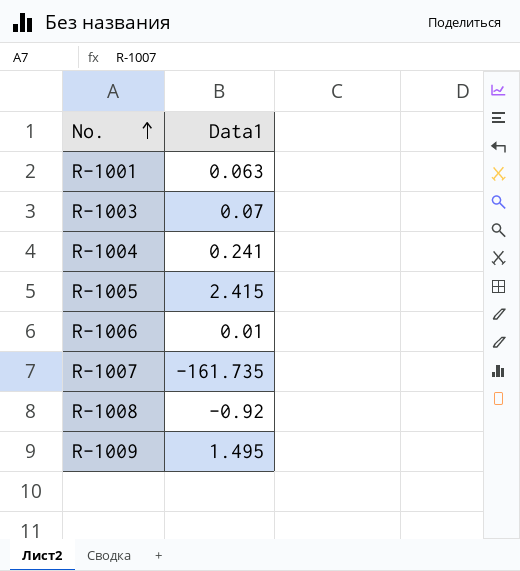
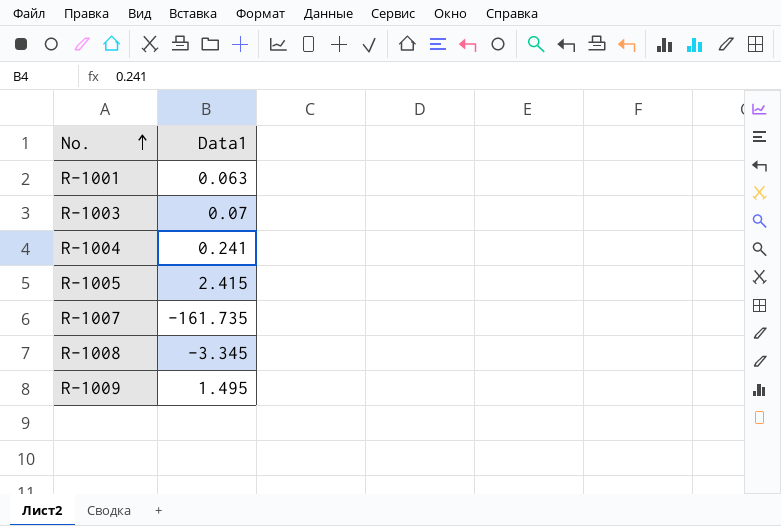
row R-1006: 0.01 -> none
R-1008 | Data1: -0.92 -> -3.345

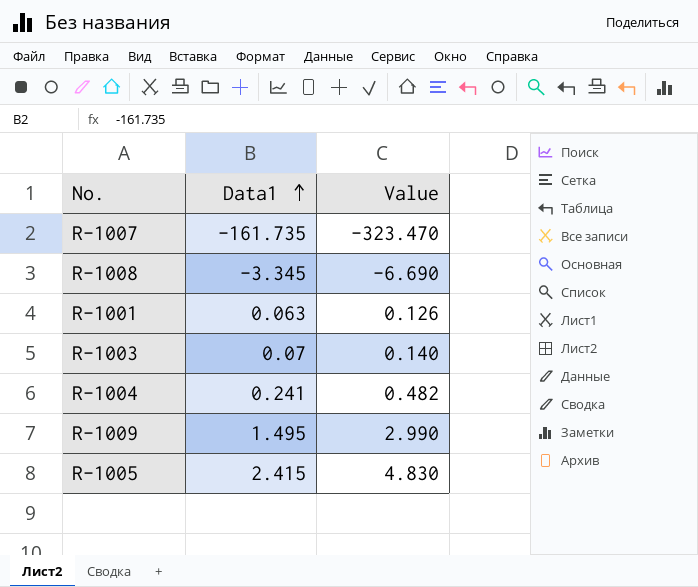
row order: No. ascending -> Data1 ascending
column Value | formula: none -> [Data1] * 2

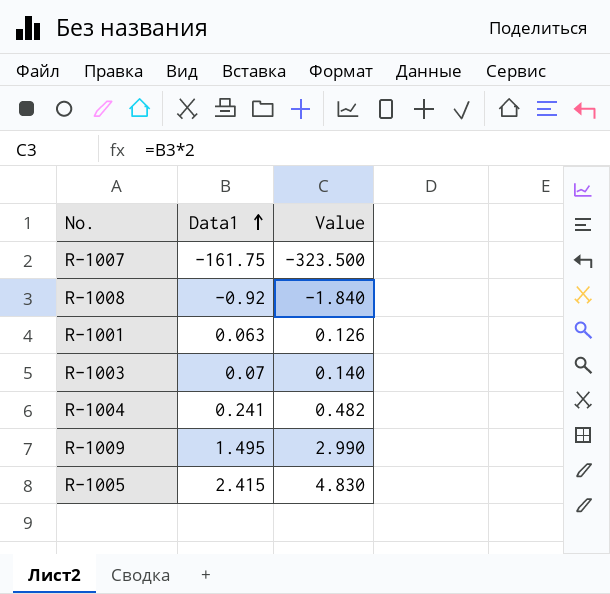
R-1007 | Data1: -161.735 -> -161.75
R-1007 | Value: -323.470 -> -323.500
R-1008 | Data1: -3.345 -> -0.92
R-1008 | Value: -6.690 -> -1.840

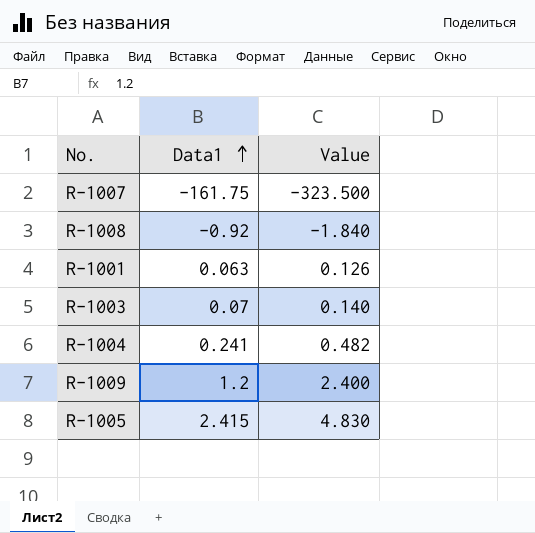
R-1009 | Data1: 1.495 -> 1.2
R-1009 | Value: 2.990 -> 2.400

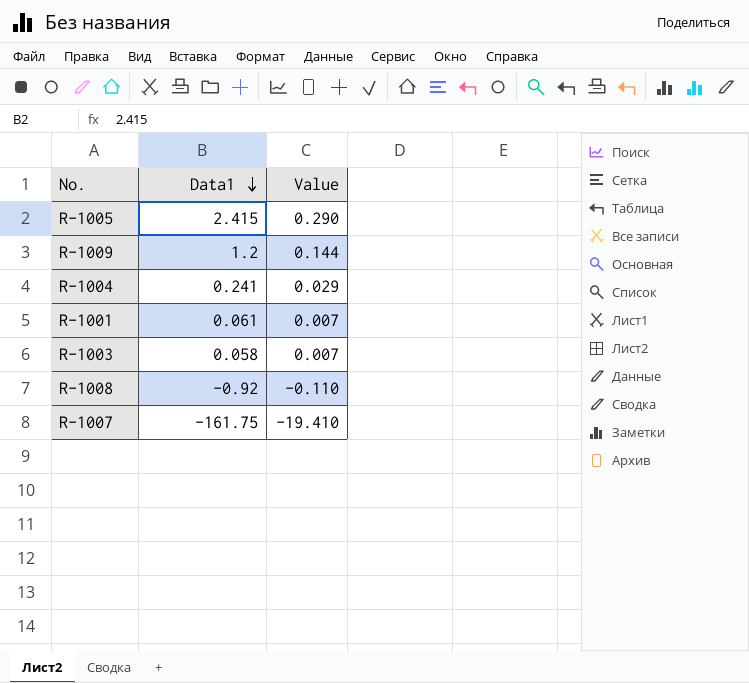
row order: Data1 ascending -> Data1 descending
column Value | formula: [Data1] * 2 -> [Data1] * 0.12
R-1001 | Data1: 0.063 -> 0.061
R-1003 | Data1: 0.07 -> 0.058

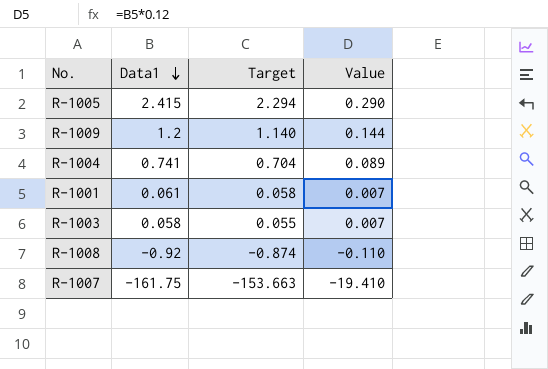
column Target | formula: none -> [Data1] * 0.95
R-1004 | Data1: 0.241 -> 0.741
R-1004 | Value: 0.029 -> 0.089

